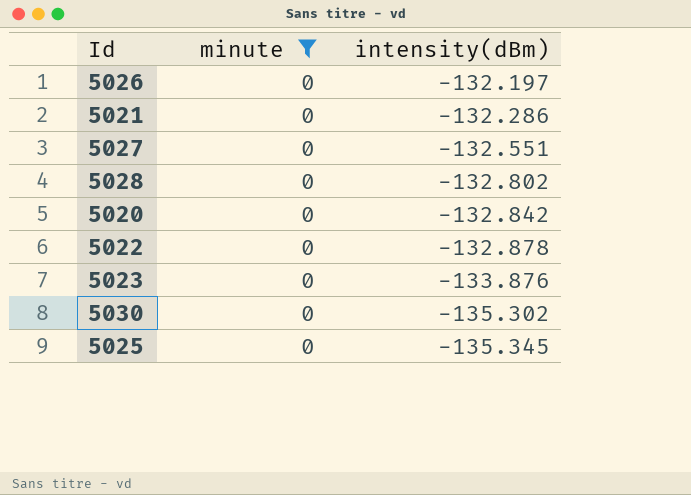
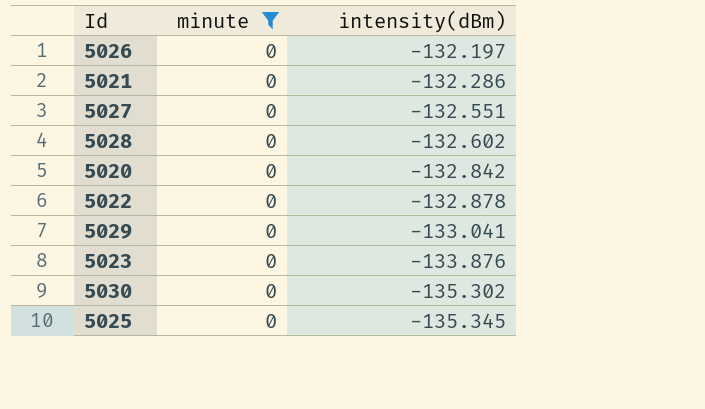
5028 | intensity(dBm): -132.802 -> -132.602
row 5029: none -> 0 | -133.041

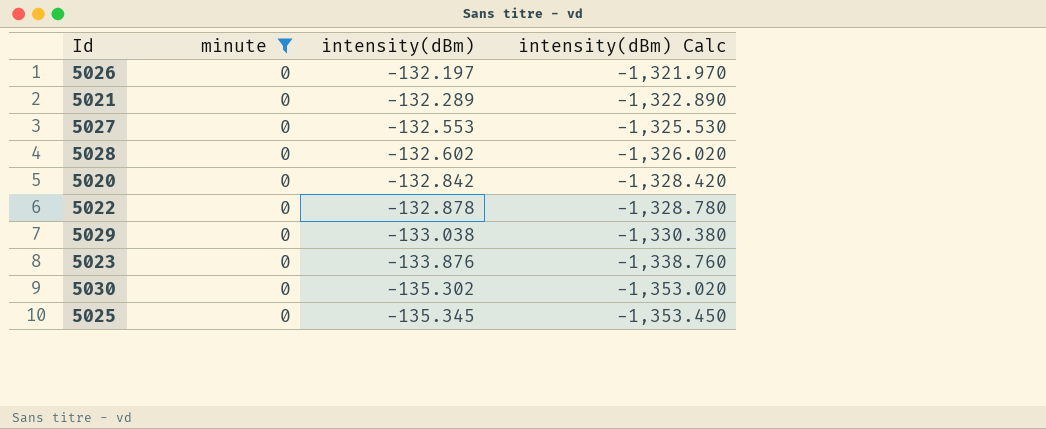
column intensity(dBm) Calc | formula: none -> [intensity(dBm)] * 10
5021 | intensity(dBm): -132.286 -> -132.289
5027 | intensity(dBm): -132.551 -> -132.553
5029 | intensity(dBm): -133.041 -> -133.038

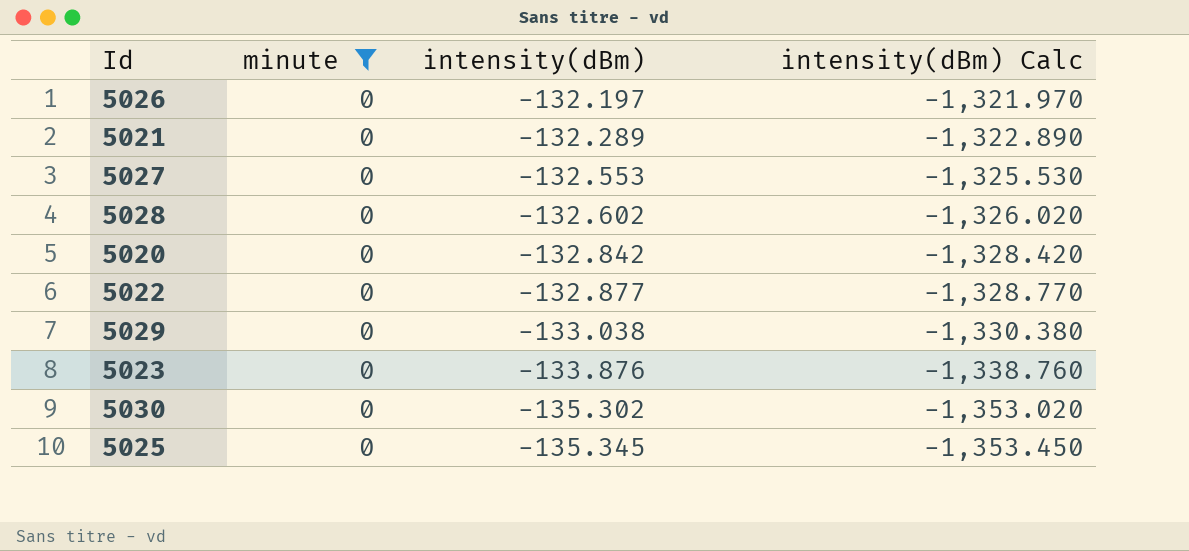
5022 | intensity(dBm): -132.878 -> -132.877
5022 | intensity(dBm) Calc: -1,328.780 -> -1,328.770

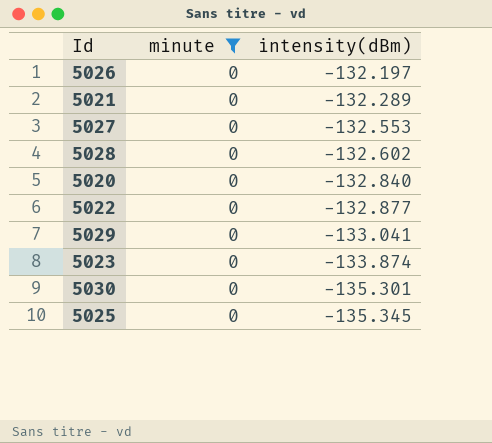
column intensity(dBm) Calc | formula: [intensity(dBm)] * 10 -> none
5020 | intensity(dBm): -132.842 -> -132.840
5029 | intensity(dBm): -133.038 -> -133.041
5023 | intensity(dBm): -133.876 -> -133.874
5030 | intensity(dBm): -135.302 -> -135.301

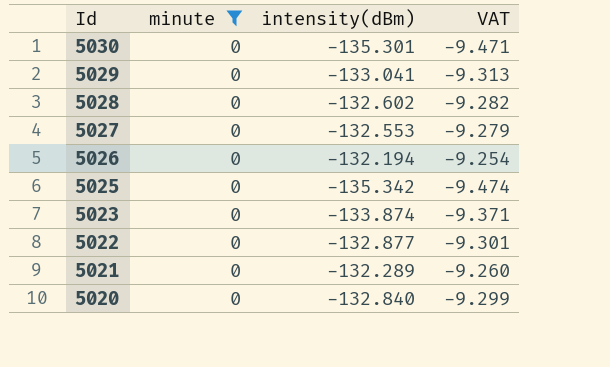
row order: intensity(dBm) descending -> Id descending
column VAT | formula: none -> [intensity(dBm)] * 0.07
5026 | intensity(dBm): -132.197 -> -132.194
5025 | intensity(dBm): -135.345 -> -135.342

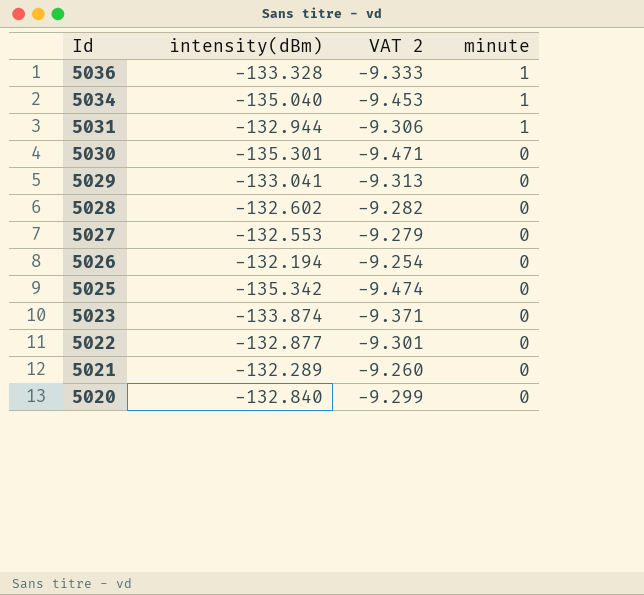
filter: minute = 0 -> none
column name: VAT -> VAT 2
column minute | position: 2 -> 4

